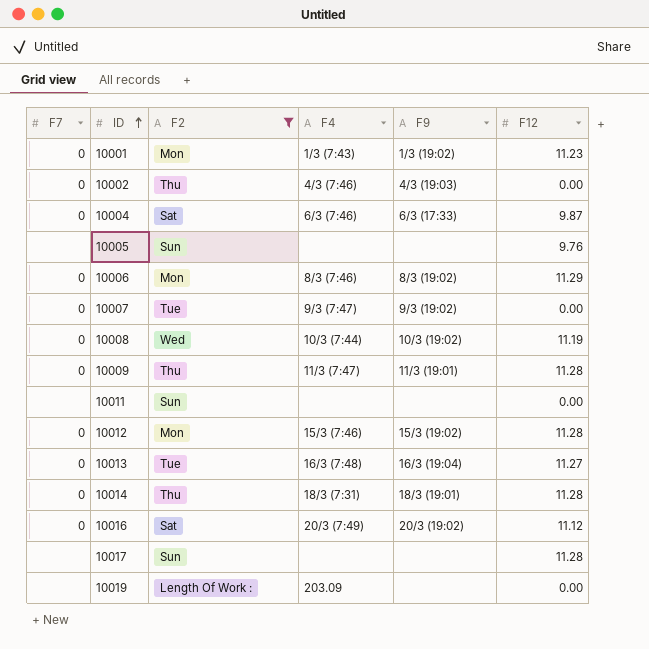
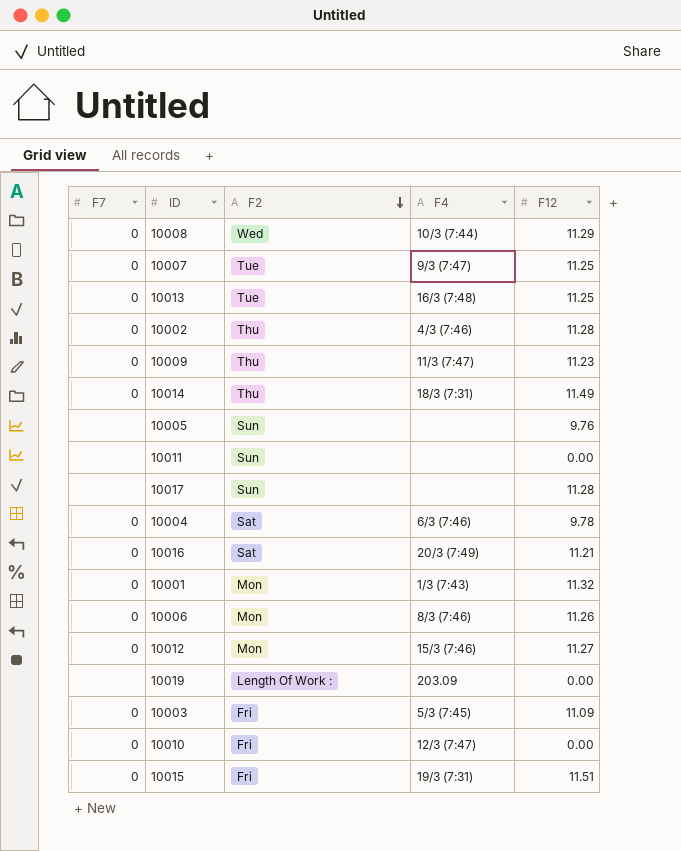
filter: F2 != Fri -> none
row order: ID ascending -> F2 descending
column F9 | position: 5 -> none
10008 | F12: 11.19 -> 11.29
10007 | F12: 0.00 -> 11.25
10013 | F12: 11.27 -> 11.25
10002 | F12: 0.00 -> 11.28
10009 | F12: 11.28 -> 11.23
10014 | F12: 11.28 -> 11.49
10004 | F12: 9.87 -> 9.78
10016 | F12: 11.12 -> 11.21
10001 | F12: 11.23 -> 11.32
10006 | F12: 11.29 -> 11.26
10012 | F12: 11.28 -> 11.27

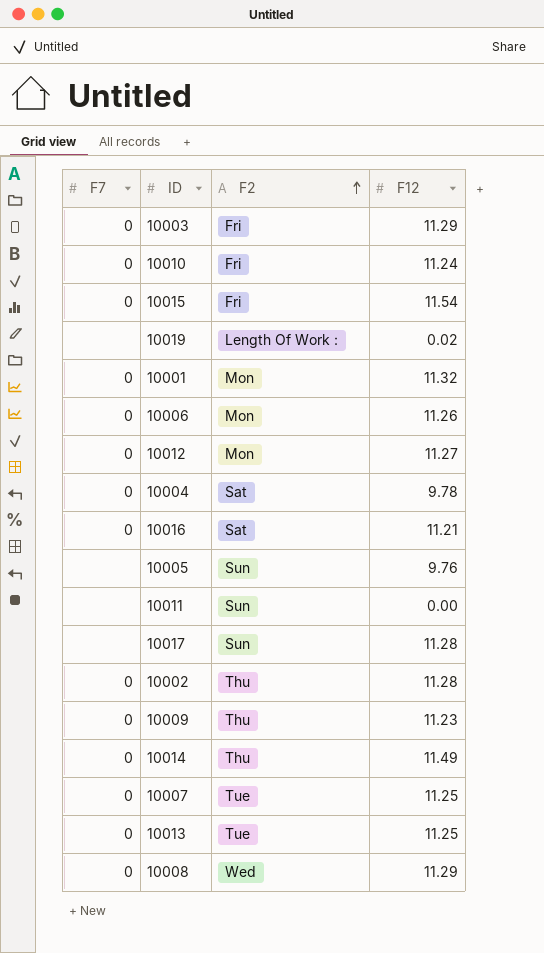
row order: F2 descending -> F2 ascending
column F4 | position: 4 -> none
10003 | F12: 11.09 -> 11.29
10010 | F12: 0.00 -> 11.24
10015 | F12: 11.51 -> 11.54
10019 | F12: 0.00 -> 0.02

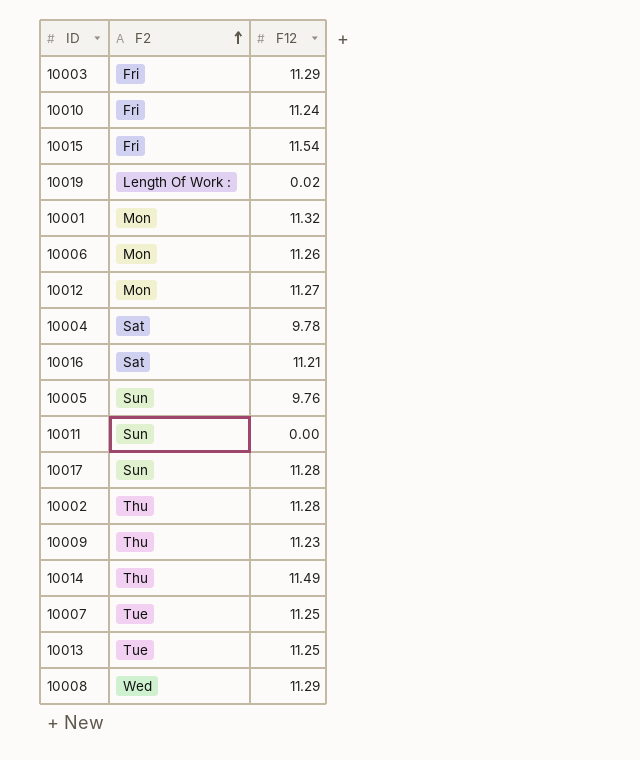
column F7 | position: 1 -> none

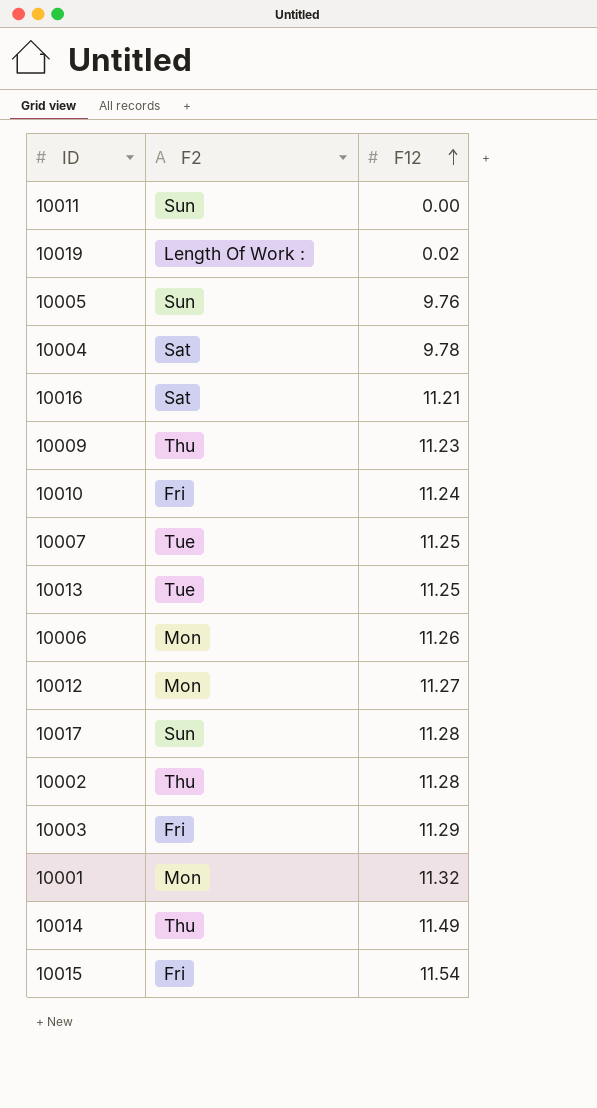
row order: F2 ascending -> F12 ascending
row 10008: Wed | 11.29 -> none

